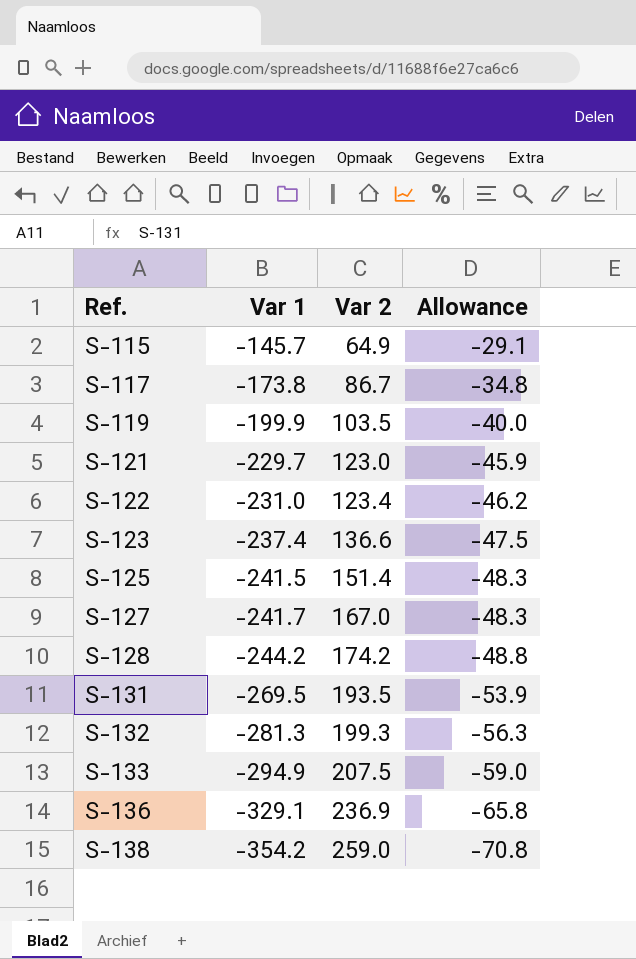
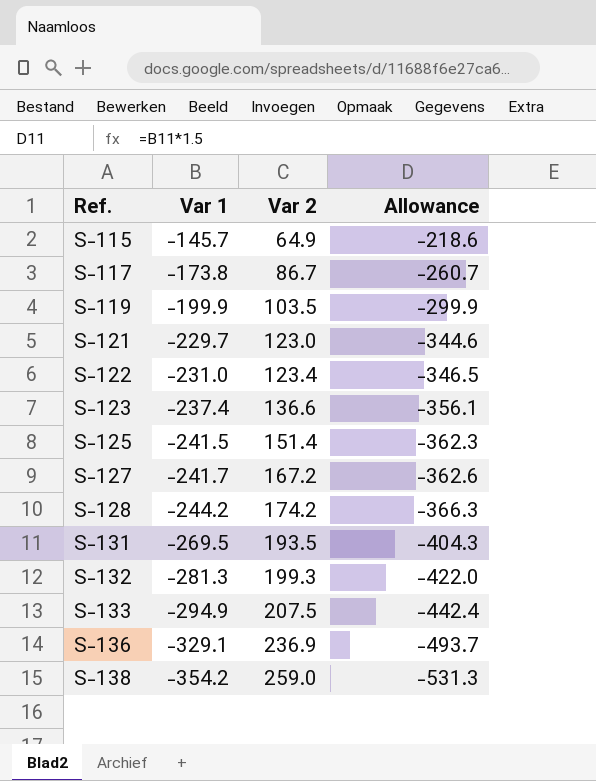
column Allowance | formula: [Var 1] * 0.2 -> [Var 1] * 1.5
S-127 | Var 2: 167.0 -> 167.2

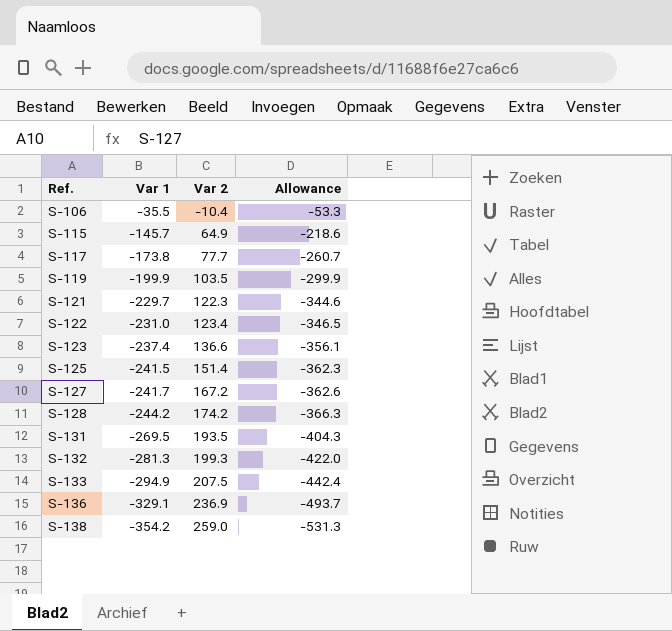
row S-106: none -> -35.5 | -10.4 | -53.3
S-117 | Var 2: 86.7 -> 77.7
S-121 | Var 2: 123.0 -> 122.3

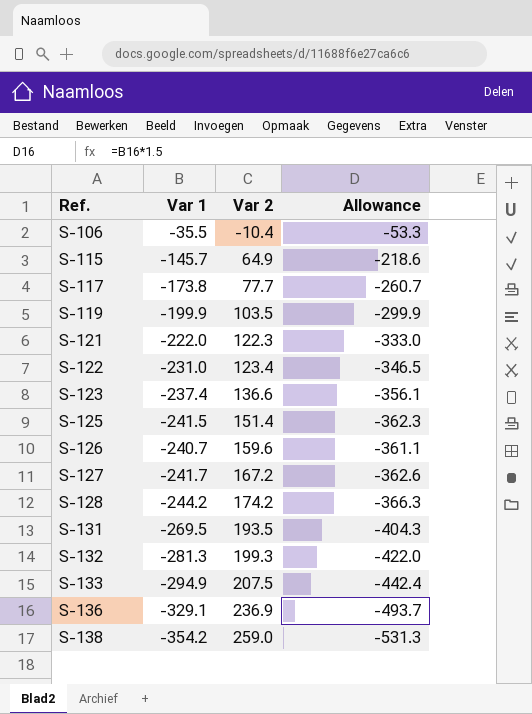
S-121 | Var 1: -229.7 -> -222.0
S-121 | Allowance: -344.6 -> -333.0
row S-126: none -> -240.7 | 159.6 | -361.1

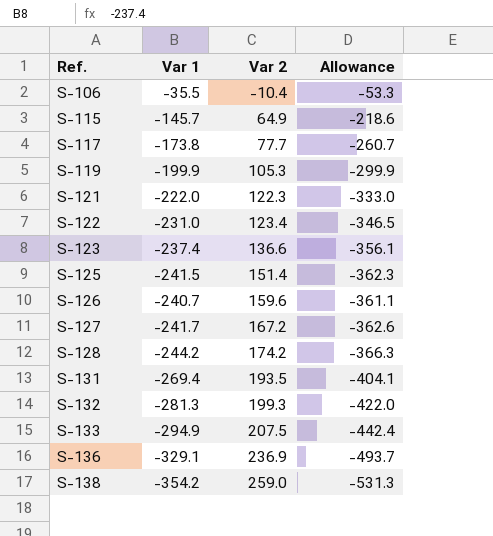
S-119 | Var 2: 103.5 -> 105.3
S-131 | Var 1: -269.5 -> -269.4
S-131 | Allowance: -404.3 -> -404.1

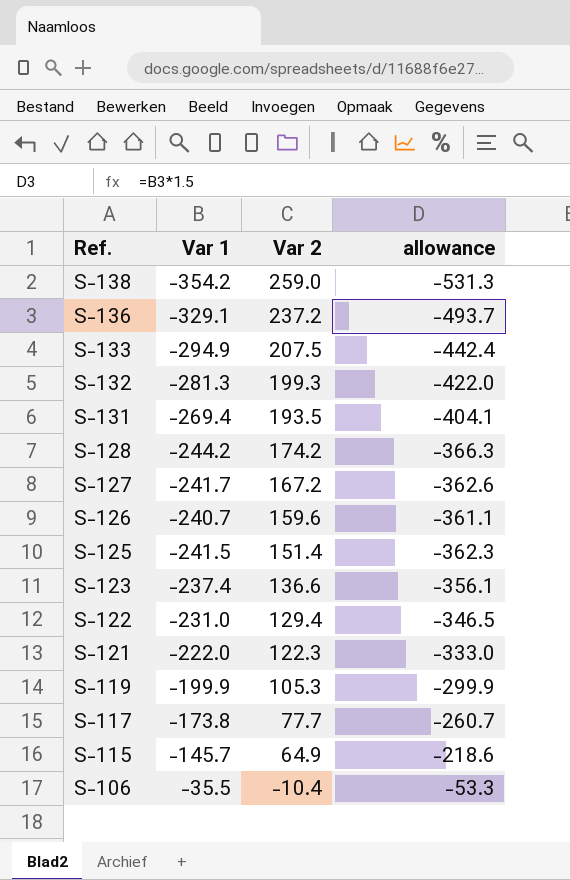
row order: Ref. ascending -> Ref. descending
column name: Allowance -> allowance
S-136 | Var 2: 236.9 -> 237.2
S-122 | Var 2: 123.4 -> 129.4

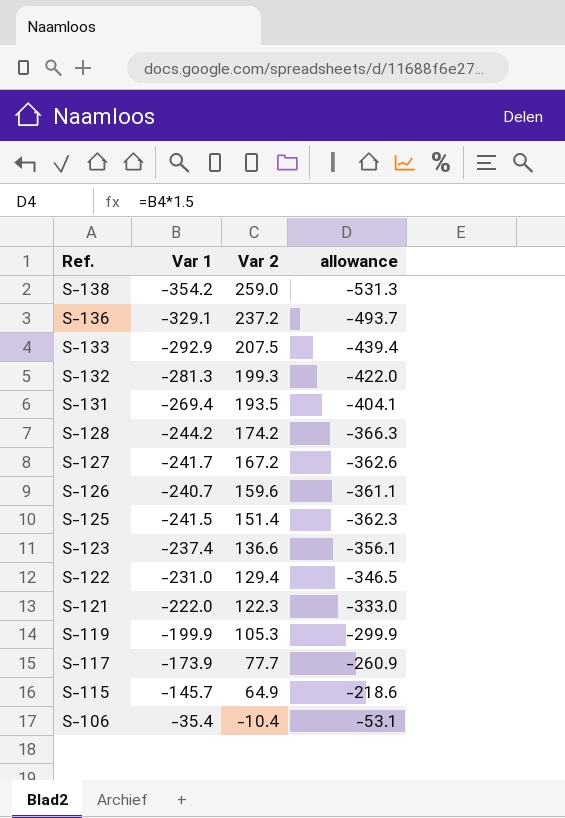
S-133 | Var 1: -294.9 -> -292.9
S-133 | allowance: -442.4 -> -439.4
S-117 | Var 1: -173.8 -> -173.9
S-117 | allowance: -260.7 -> -260.9
S-106 | Var 1: -35.5 -> -35.4
S-106 | allowance: -53.3 -> -53.1

